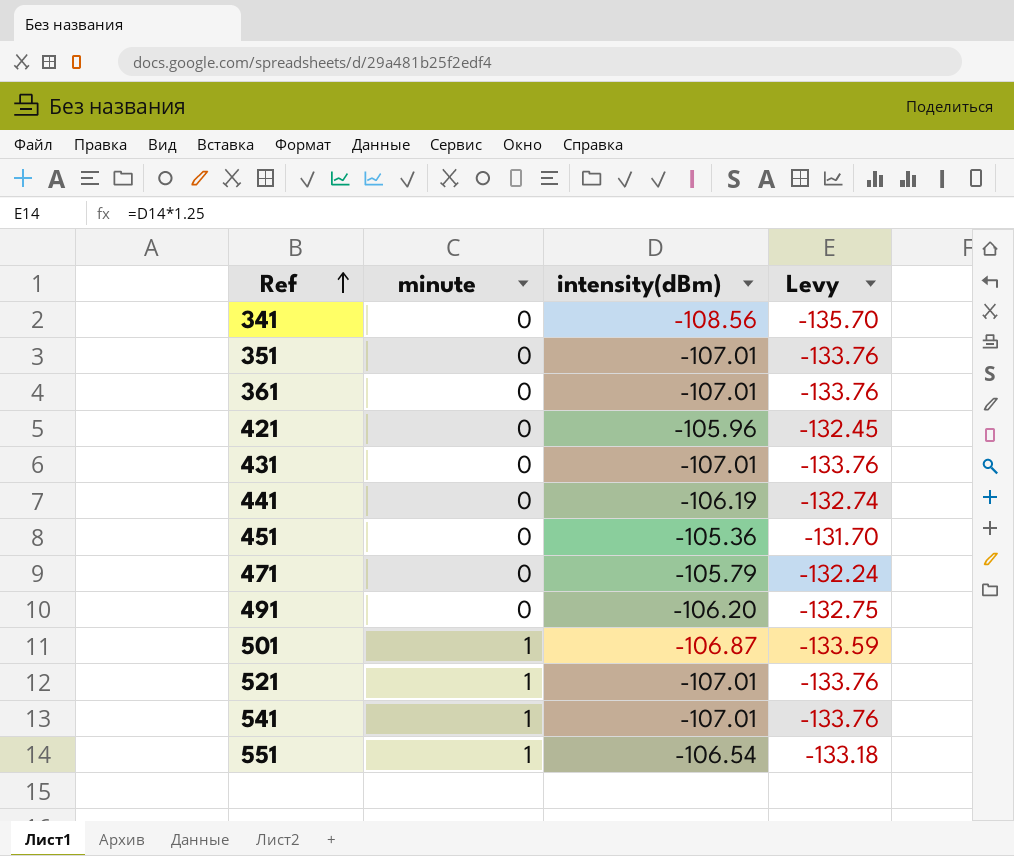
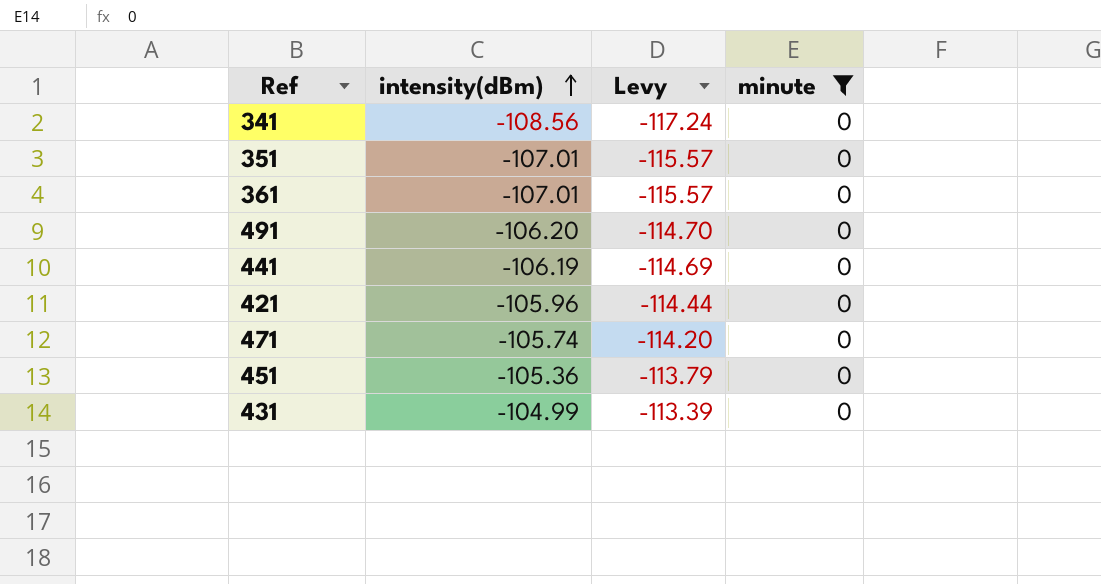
filter: none -> minute = 0
row order: Ref ascending -> intensity(dBm) ascending
column Levy | formula: [intensity(dBm)] * 1.25 -> [intensity(dBm)] * 1.08
column minute | position: 2 -> 4
471 | intensity(dBm): -105.79 -> -105.74
431 | intensity(dBm): -107.01 -> -104.99

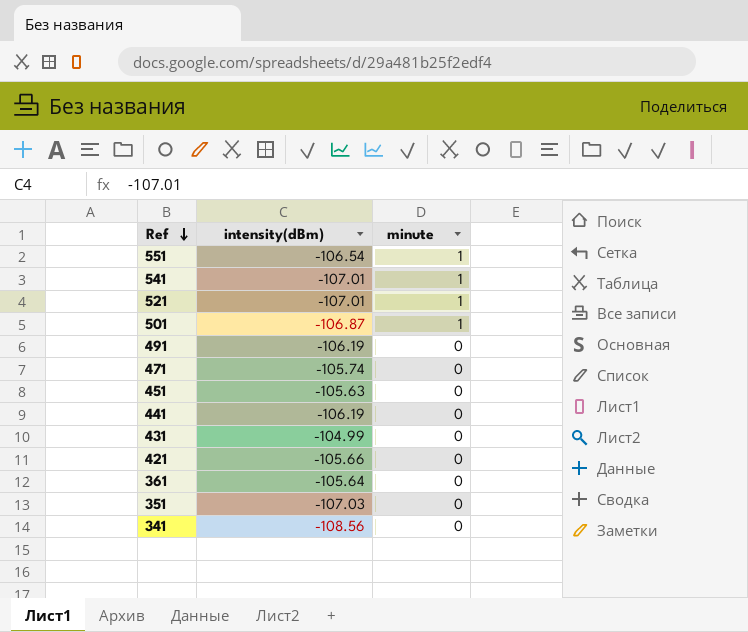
filter: minute = 0 -> none
row order: intensity(dBm) ascending -> Ref descending
column Levy | formula: [intensity(dBm)] * 1.08 -> none
491 | intensity(dBm): -106.20 -> -106.19
451 | intensity(dBm): -105.36 -> -105.63
421 | intensity(dBm): -105.96 -> -105.66
361 | intensity(dBm): -107.01 -> -105.64
351 | intensity(dBm): -107.01 -> -107.03

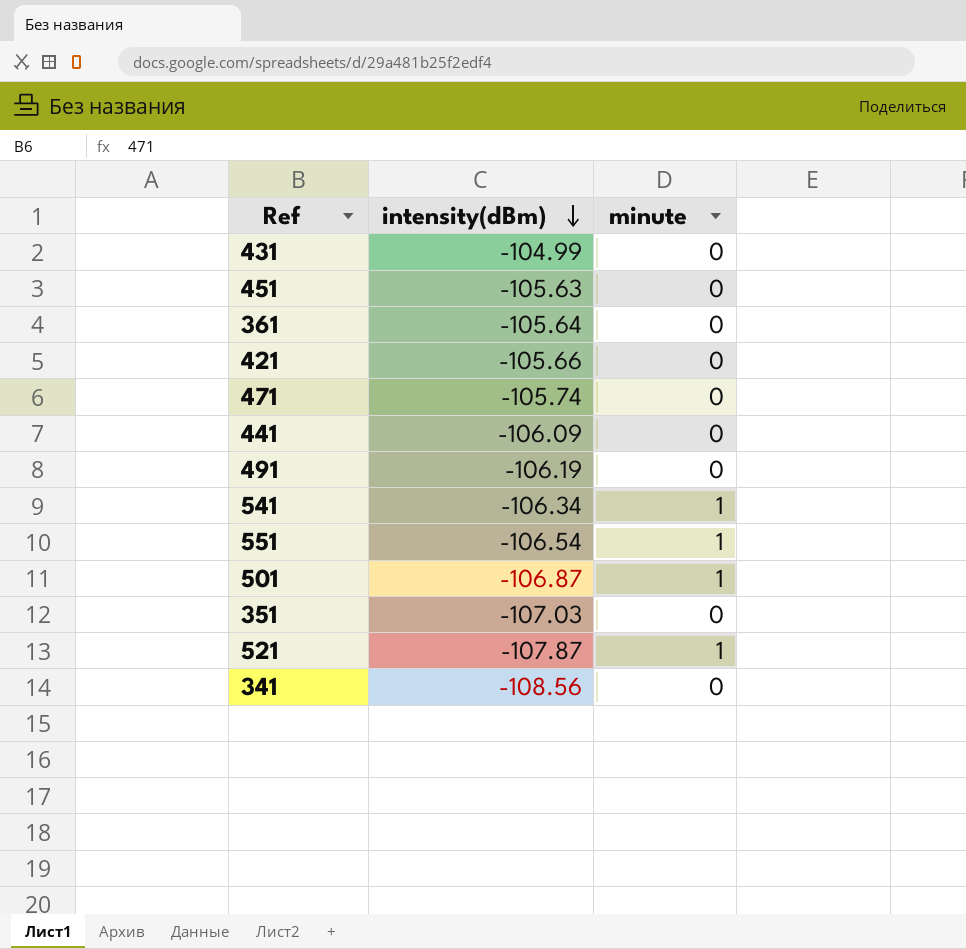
row order: Ref descending -> intensity(dBm) descending
441 | intensity(dBm): -106.19 -> -106.09
541 | intensity(dBm): -107.01 -> -106.34
521 | intensity(dBm): -107.01 -> -107.87

